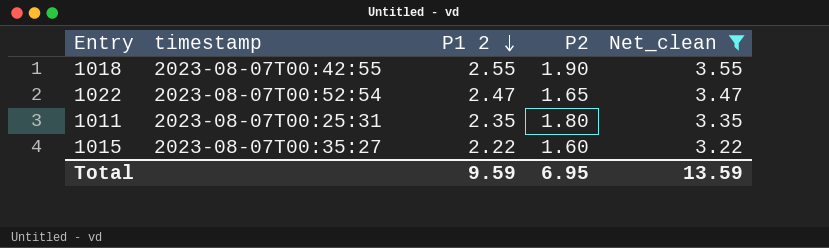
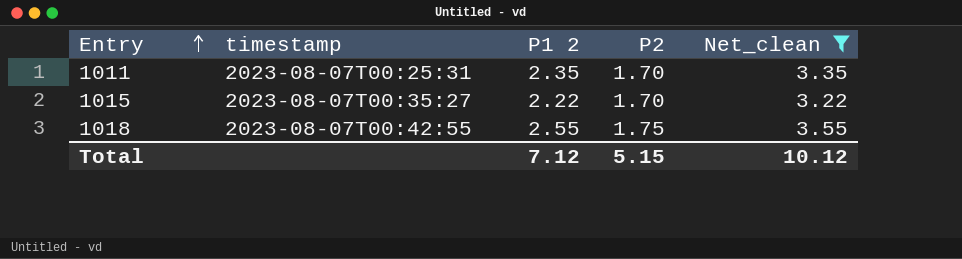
row order: P1 2 descending -> Entry ascending
row 1022: 2023-08-07T00:52:54 | 2.47 | 1.65 | 3.47 -> none
1011 | P2: 1.80 -> 1.70
1015 | P2: 1.60 -> 1.70
1018 | P2: 1.90 -> 1.75
Total | P1 2: 9.59 -> 7.12
Total | P2: 6.95 -> 5.15
Total | Net_clean: 13.59 -> 10.12

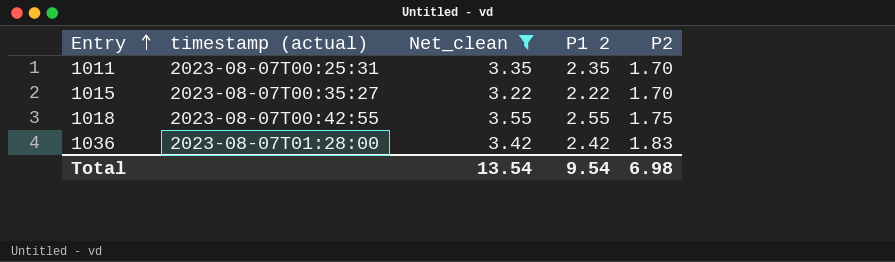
column name: timestamp -> timestamp (actual)
column Net_clean | position: 5 -> 3
row 1036: none -> 2023-08-07T01:28:00 | 3.42 | 2.42 | 1.83
Total | Net_clean: 10.12 -> 13.54
Total | P1 2: 7.12 -> 9.54
Total | P2: 5.15 -> 6.98

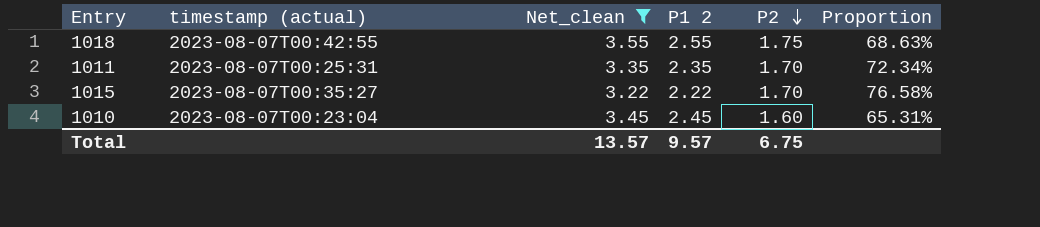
row order: Entry ascending -> P2 descending
column Proportion | formula: none -> [P2] / [P1 2]
row 1036: 2023-08-07T01:28:00 | 3.42 | 2.42 | 1.83 -> none
row 1010: none -> 2023-08-07T00:23:04 | 3.45 | 2.45 | 1.60 | 65.31%
Total | Net_clean: 13.54 -> 13.57
Total | P1 2: 9.54 -> 9.57
Total | P2: 6.98 -> 6.75

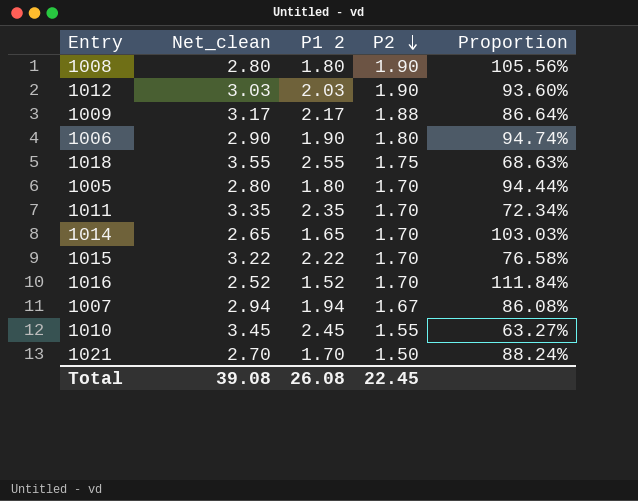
filter: Net_clean >= 3.22 -> none
column timestamp (actual) | position: 2 -> none
1010 | P2: 1.60 -> 1.55
1010 | Proportion: 65.31% -> 63.27%
Total | Net_clean: 13.57 -> 39.08
Total | P1 2: 9.57 -> 26.08
Total | P2: 6.75 -> 22.45

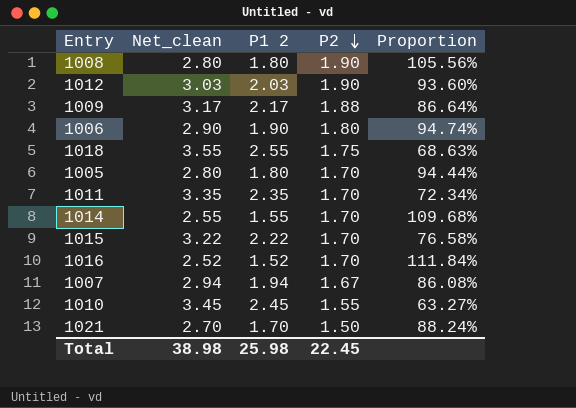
1014 | Net_clean: 2.65 -> 2.55
1014 | P1 2: 1.65 -> 1.55
1014 | Proportion: 103.03% -> 109.68%
Total | Net_clean: 39.08 -> 38.98
Total | P1 2: 26.08 -> 25.98

